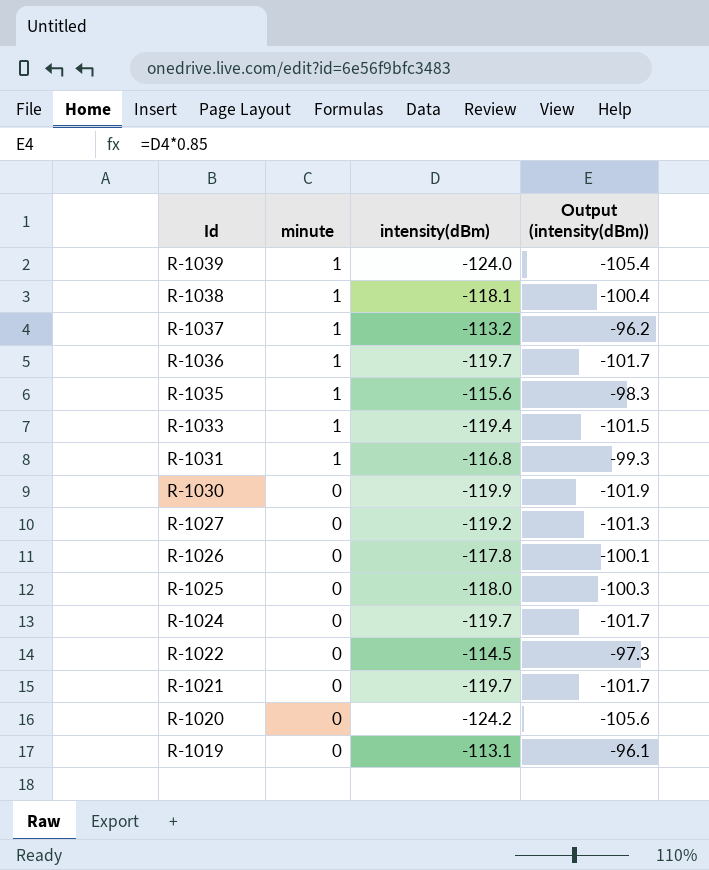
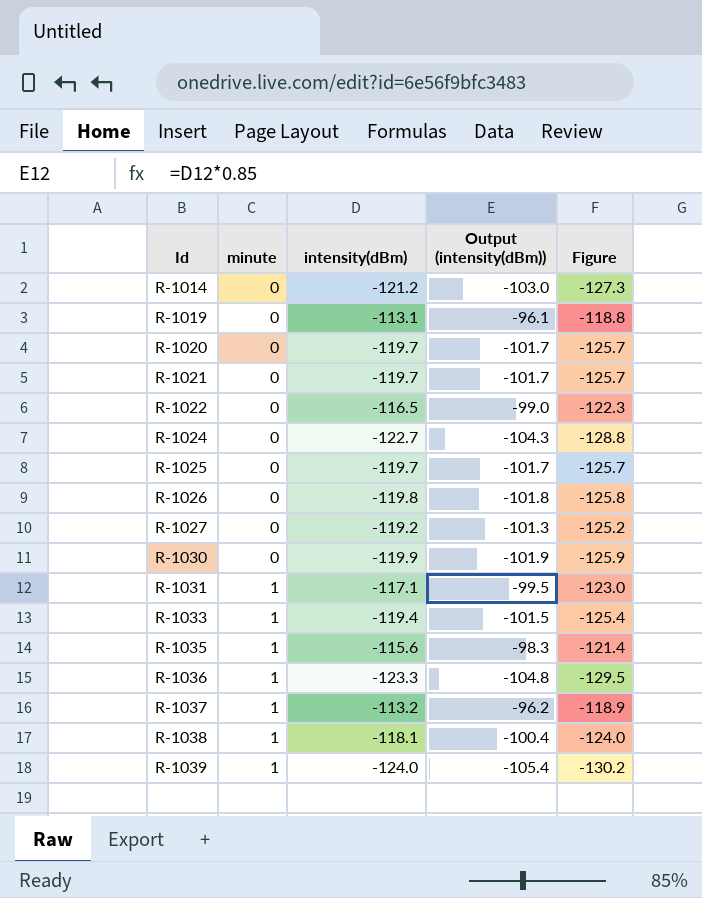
row order: Id descending -> Id ascending
column Figure | formula: none -> [intensity(dBm)] * 1.05
row R-1014: none -> 0 | -121.2 | -103.0 | -127.3
R-1020 | intensity(dBm): -124.2 -> -119.7
R-1020 | Output (intensity(dBm)): -105.6 -> -101.7
R-1022 | intensity(dBm): -114.5 -> -116.5
R-1022 | Output (intensity(dBm)): -97.3 -> -99.0
R-1024 | intensity(dBm): -119.7 -> -122.7
R-1024 | Output (intensity(dBm)): -101.7 -> -104.3
R-1025 | intensity(dBm): -118.0 -> -119.7
R-1025 | Output (intensity(dBm)): -100.3 -> -101.7
R-1026 | intensity(dBm): -117.8 -> -119.8
R-1026 | Output (intensity(dBm)): -100.1 -> -101.8
R-1031 | intensity(dBm): -116.8 -> -117.1
R-1031 | Output (intensity(dBm)): -99.3 -> -99.5
R-1036 | intensity(dBm): -119.7 -> -123.3
R-1036 | Output (intensity(dBm)): -101.7 -> -104.8

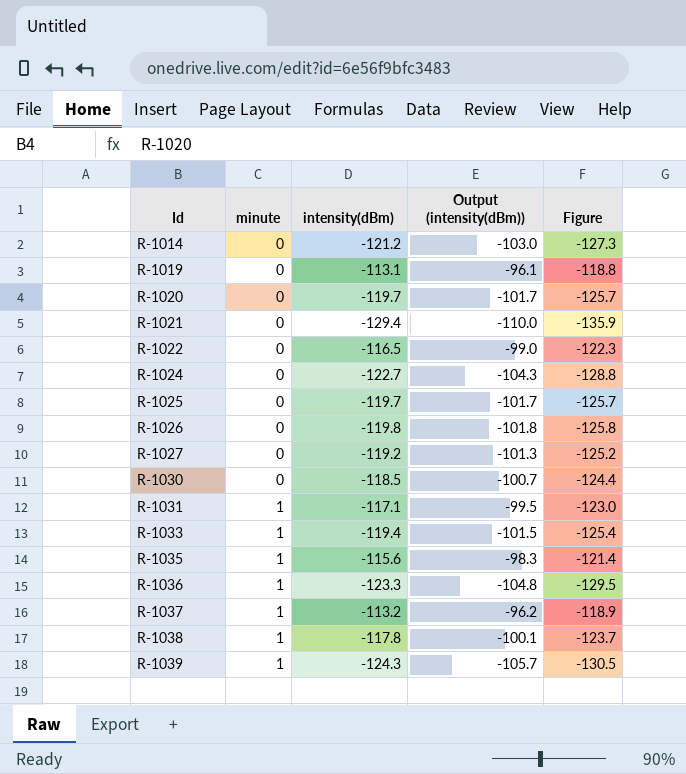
R-1021 | intensity(dBm): -119.7 -> -129.4
R-1021 | Output (intensity(dBm)): -101.7 -> -110.0
R-1021 | Figure: -125.7 -> -135.9
R-1030 | intensity(dBm): -119.9 -> -118.5
R-1030 | Output (intensity(dBm)): -101.9 -> -100.7
R-1030 | Figure: -125.9 -> -124.4
R-1038 | intensity(dBm): -118.1 -> -117.8
R-1038 | Output (intensity(dBm)): -100.4 -> -100.1
R-1038 | Figure: -124.0 -> -123.7
R-1039 | intensity(dBm): -124.0 -> -124.3
R-1039 | Output (intensity(dBm)): -105.4 -> -105.7
R-1039 | Figure: -130.2 -> -130.5

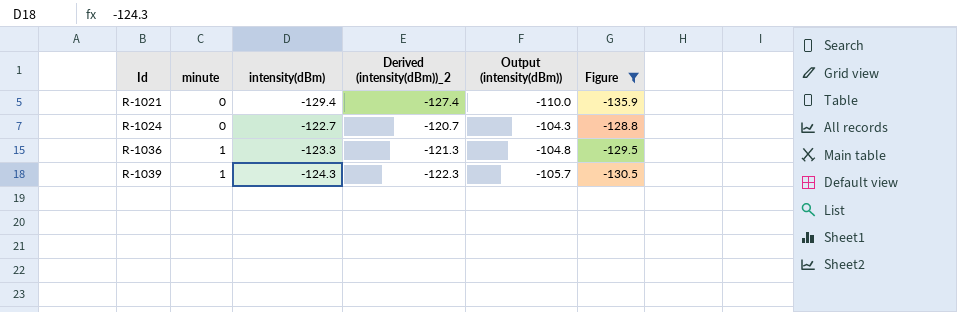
filter: none -> Figure <= -128.8
column Derived (intensity(dBm))_2 | formula: none -> [intensity(dBm)] + 2

